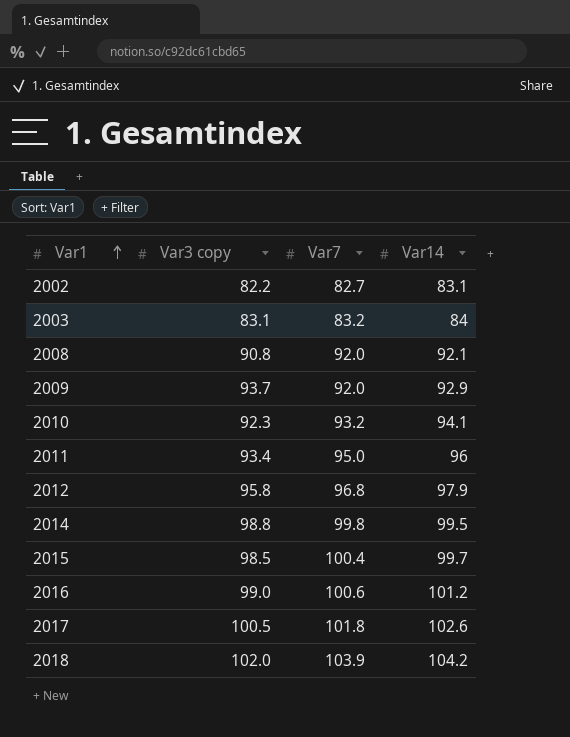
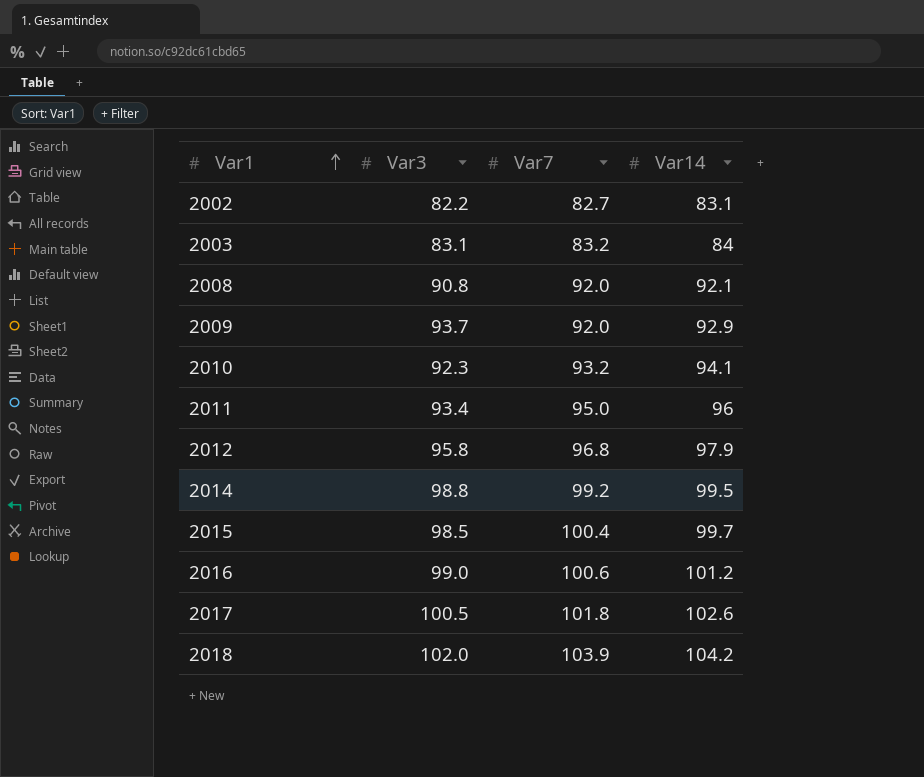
column name: Var3 copy -> Var3
2014 | Var7: 99.8 -> 99.2

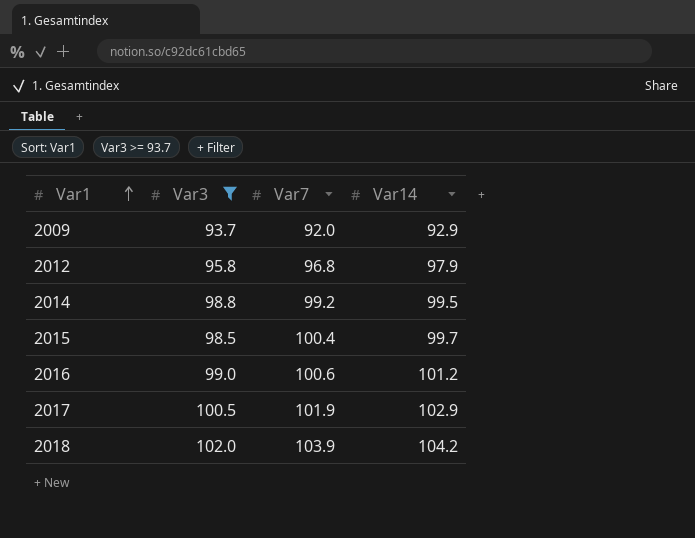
filter: none -> Var3 >= 93.7
2017 | Var7: 101.8 -> 101.9
2017 | Var14: 102.6 -> 102.9

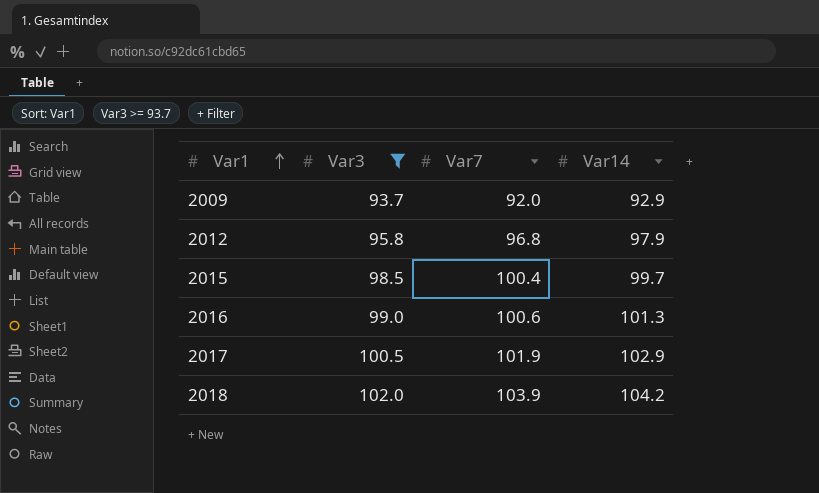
row 2014: 98.8 | 99.2 | 99.5 -> none
2016 | Var14: 101.2 -> 101.3

